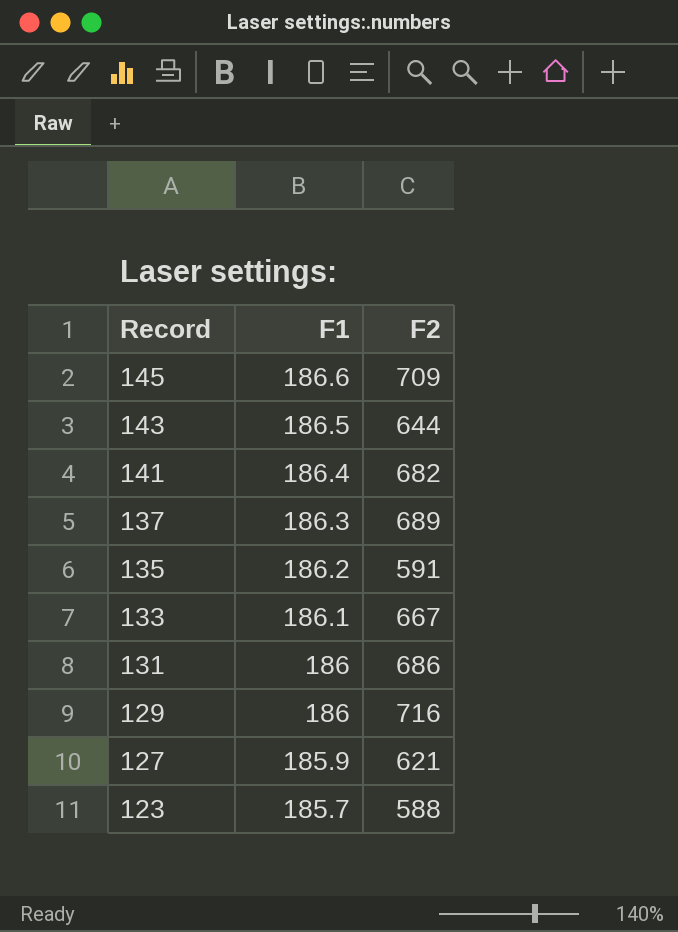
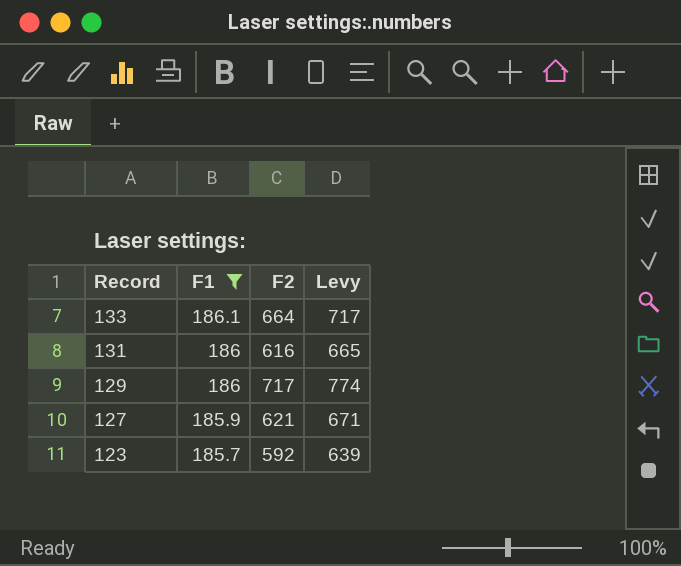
filter: none -> F1 <= 186.1
column Levy | formula: none -> [F2] * 1.08
133 | F2: 667 -> 664
131 | F2: 686 -> 616
129 | F2: 716 -> 717
123 | F2: 588 -> 592

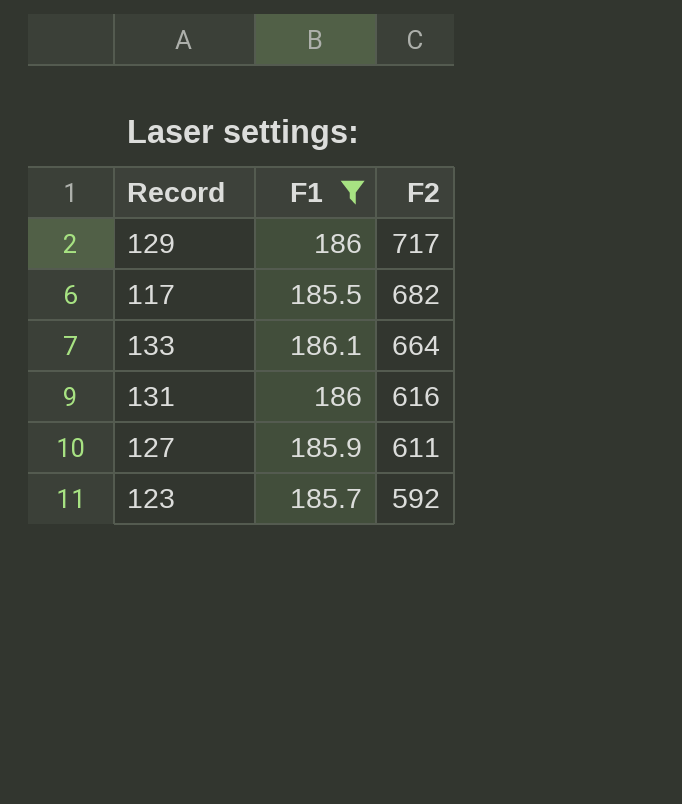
row order: Record descending -> F2 descending
column Levy | formula: [F2] * 1.08 -> none
row 117: none -> 185.5 | 682
127 | F2: 621 -> 611

